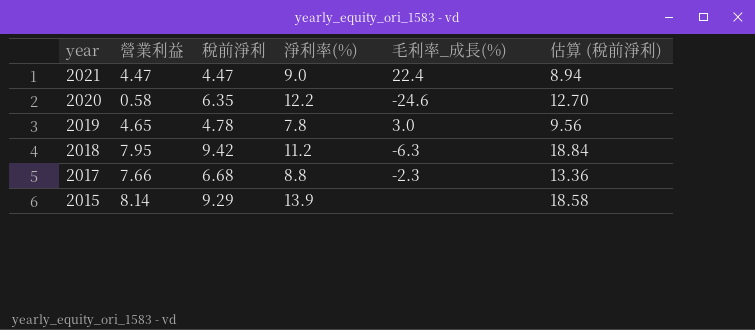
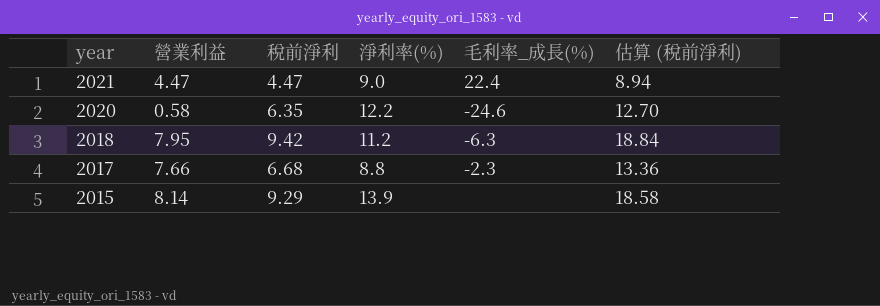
row 2019: 4.65 | 4.78 | 7.8 | 3.0 | 9.56 -> none

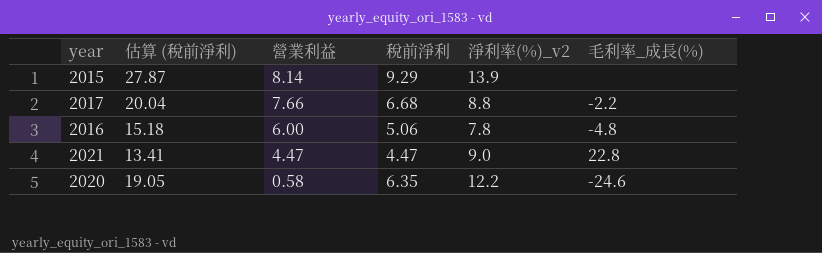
row order: year descending -> 營業利益 descending
column 估算 (稅前淨利) | formula: [稅前淨利] * 2 -> [稅前淨利] * 3
column 估算 (稅前淨利) | position: 6 -> 2
column name: 淨利率(%) -> 淨利率(%)_v2
row 2018: 7.95 | 9.42 | 11.2 | -6.3 | 18.84 -> none
2017 | 毛利率_成長(%): -2.3 -> -2.2
row 2016: none -> 15.18 | 6.00 | 5.06 | 7.8 | -4.8
2021 | 毛利率_成長(%): 22.4 -> 22.8

